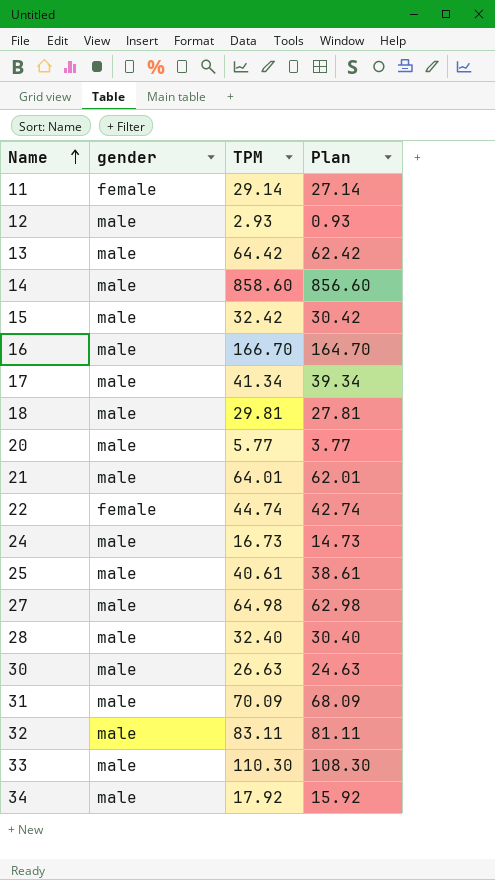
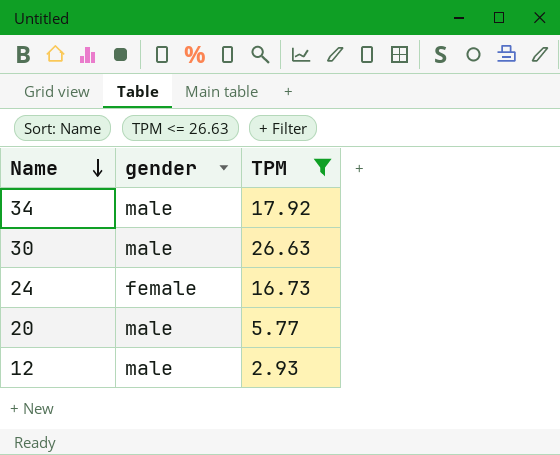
filter: none -> TPM <= 26.63
row order: Name ascending -> Name descending
column Plan | formula: [TPM] - 2 -> none
24 | gender: male -> female

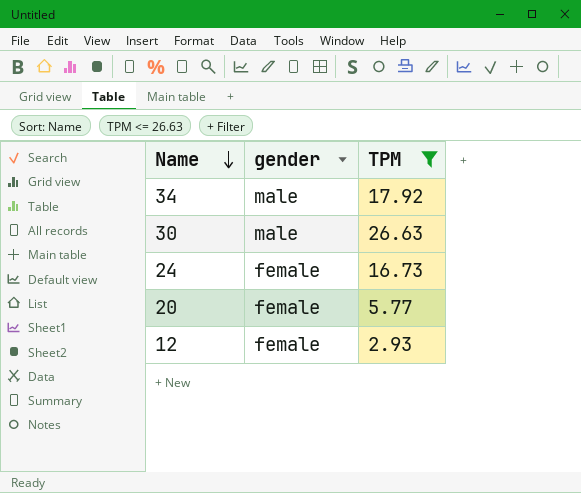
20 | gender: male -> female
12 | gender: male -> female

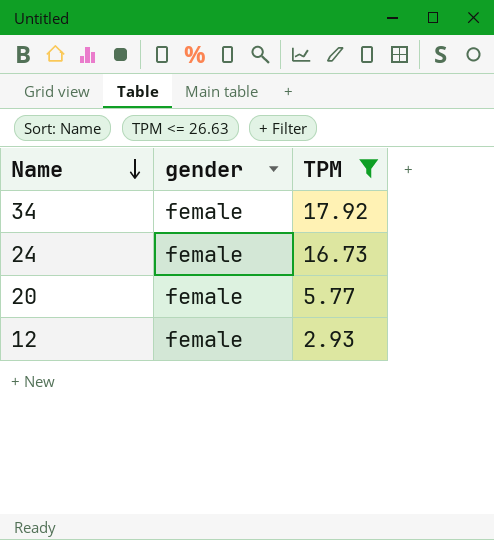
row 30: male | 26.63 -> none
34 | gender: male -> female

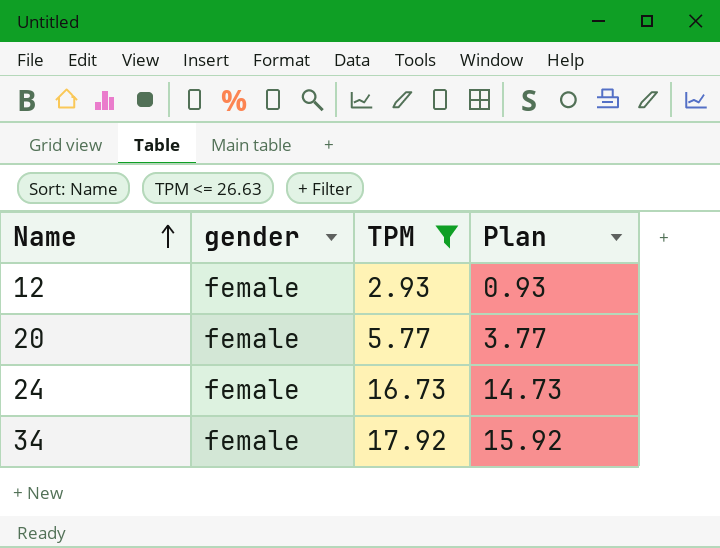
row order: Name descending -> Name ascending
column Plan | formula: none -> [TPM] - 2

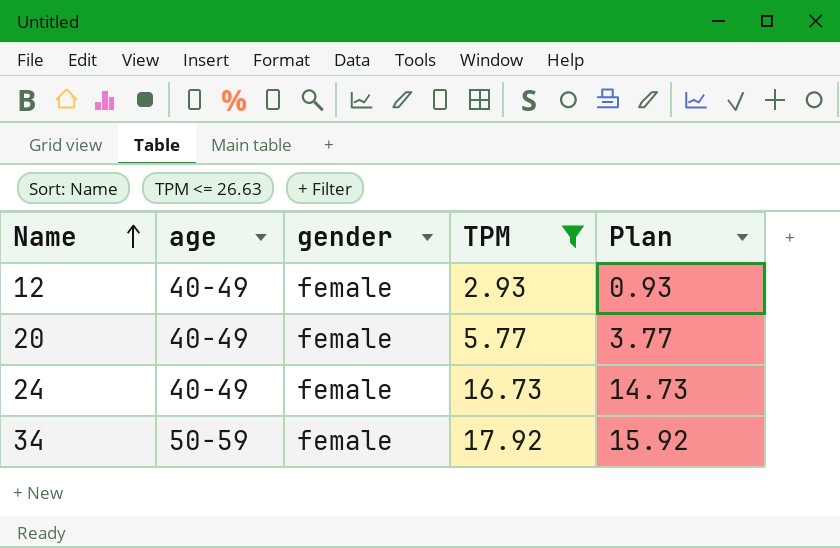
column age | position: none -> 2

